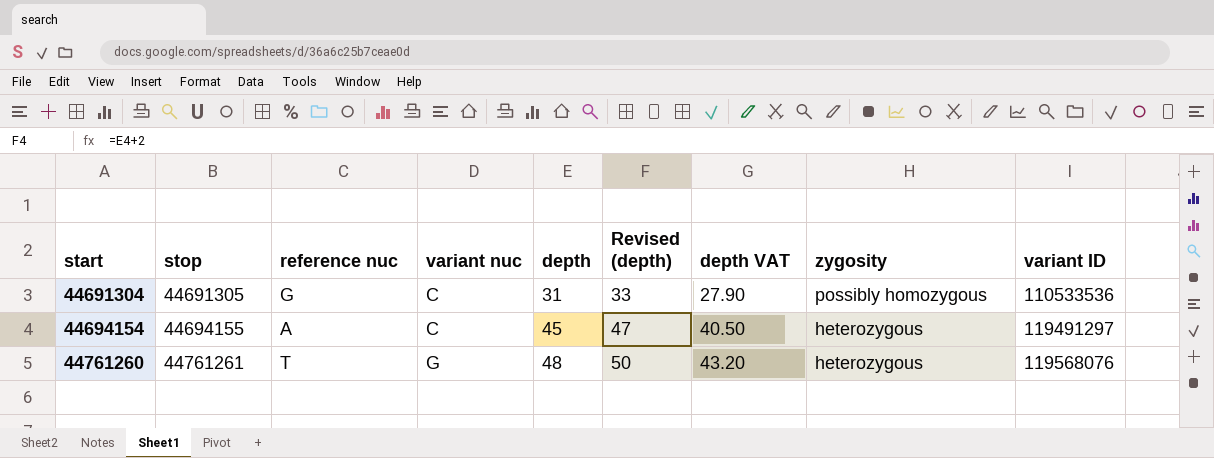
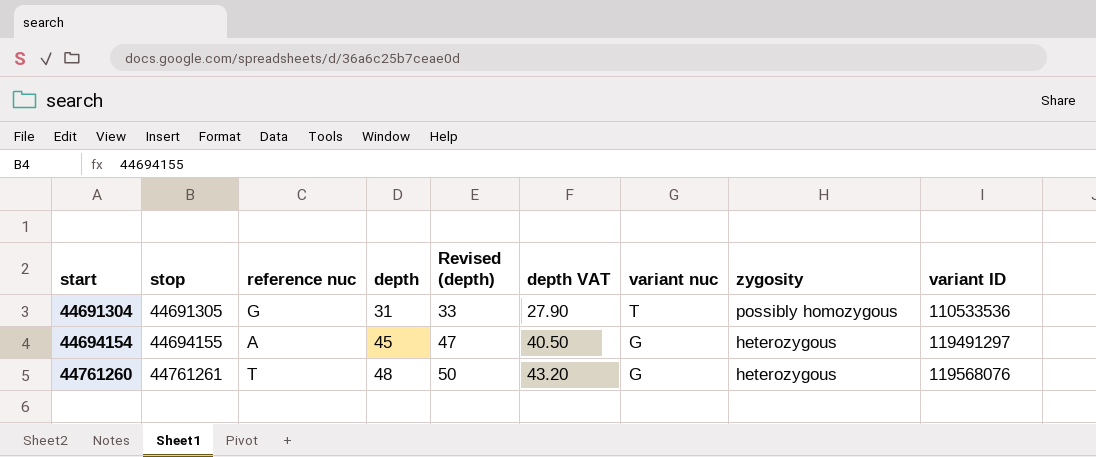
column variant nuc | position: 4 -> 7
44691304 | variant nuc: C -> T
44694154 | variant nuc: C -> G

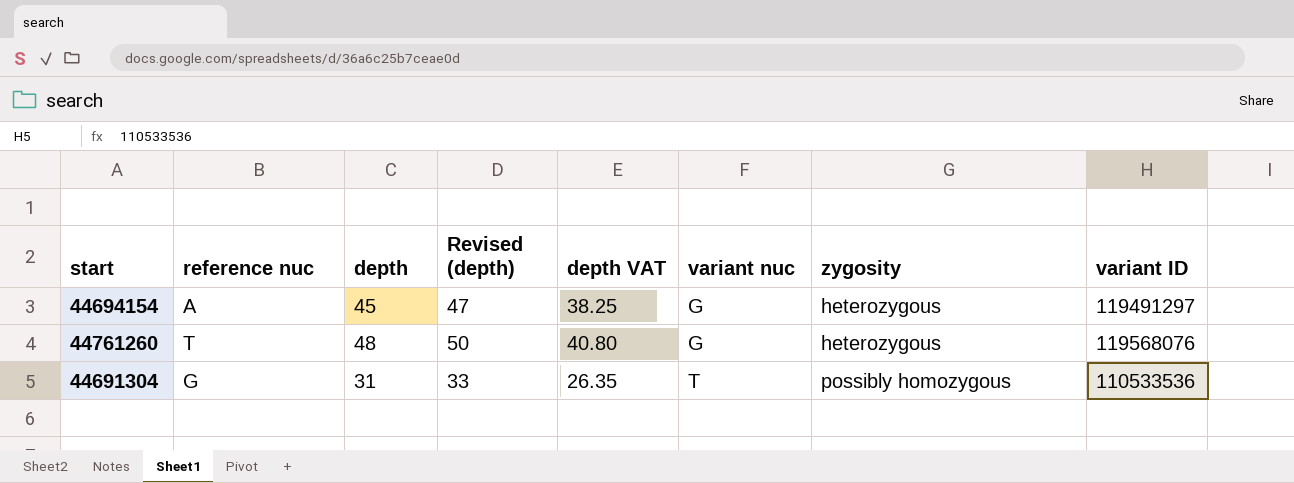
row order: start ascending -> variant nuc ascending
column stop | position: 2 -> none
column depth VAT | formula: [depth] * 0.9 -> [depth] * 0.85

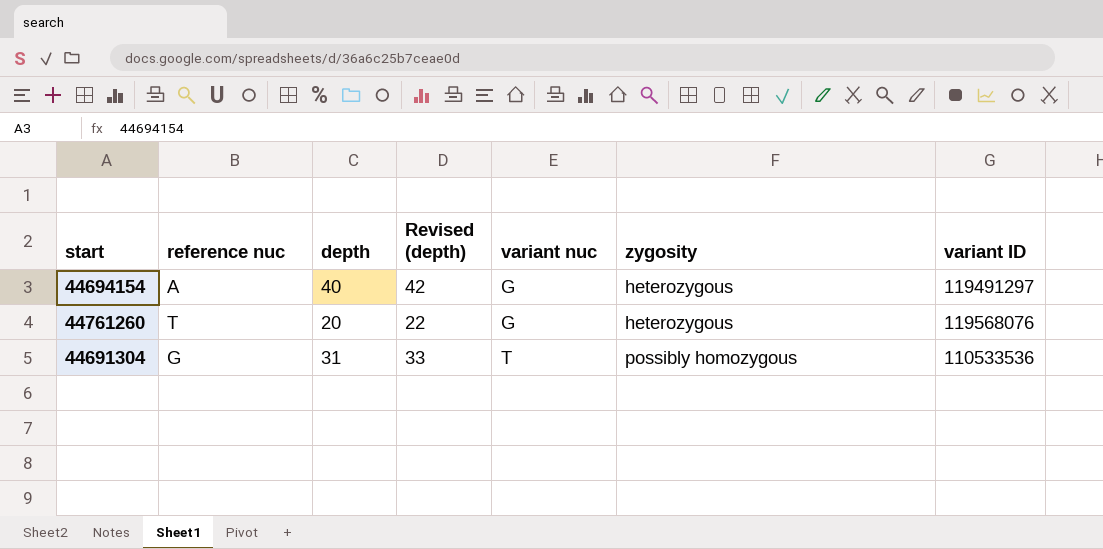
column depth VAT | formula: [depth] * 0.85 -> none
44694154 | depth: 45 -> 40
44694154 | Revised (depth): 47 -> 42
44761260 | depth: 48 -> 20
44761260 | Revised (depth): 50 -> 22

